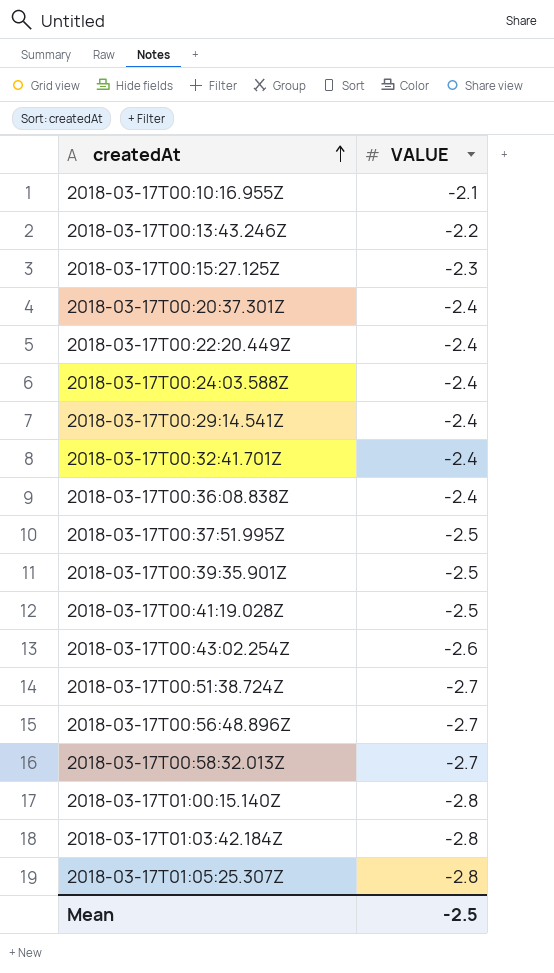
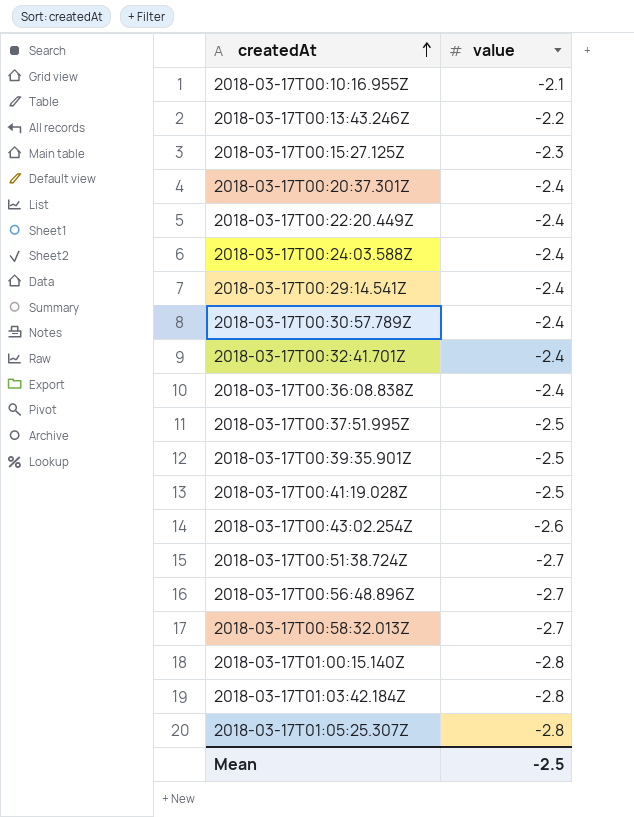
column name: VALUE -> value
row 2018-03-17T00:30:57.789Z: none -> -2.4

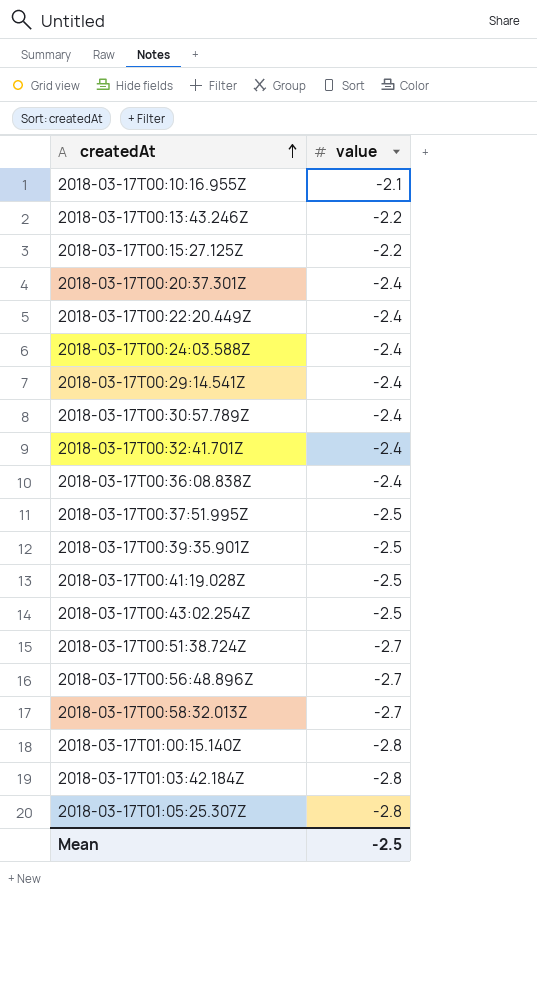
2018-03-17T00:15:27.125Z | value: -2.3 -> -2.2
2018-03-17T00:43:02.254Z | value: -2.6 -> -2.5

